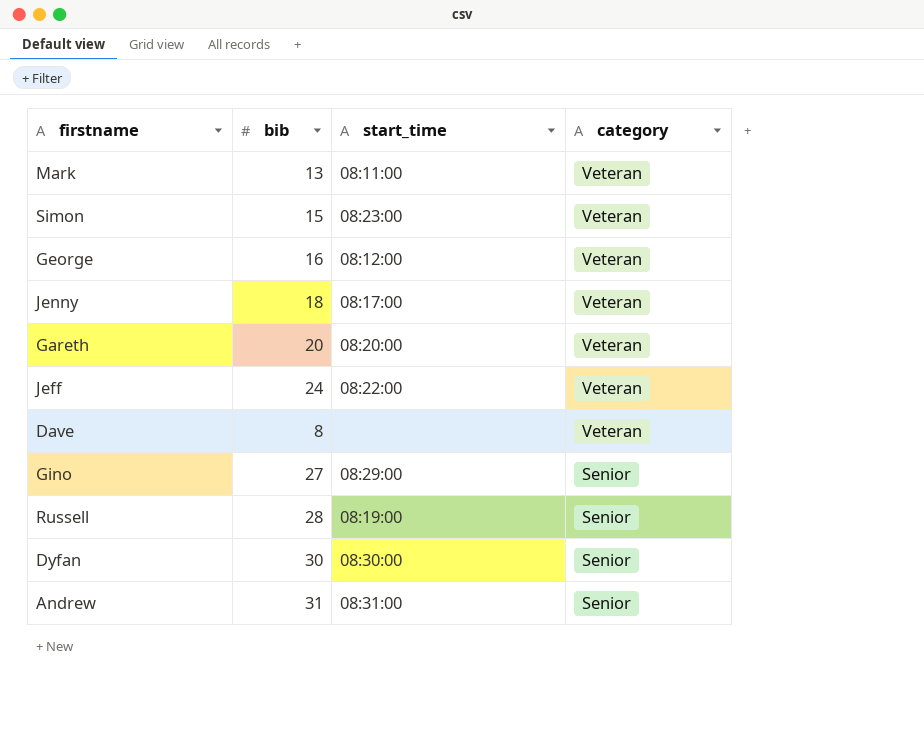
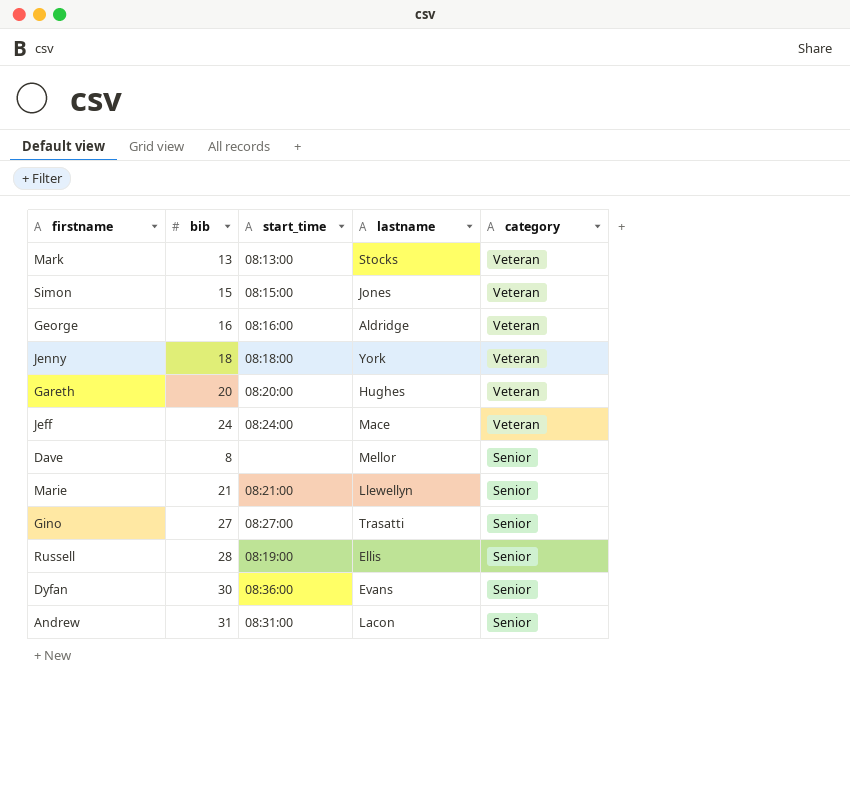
column lastname | position: none -> 4
Mark | start_time: 08:11:00 -> 08:13:00
Simon | start_time: 08:23:00 -> 08:15:00
George | start_time: 08:12:00 -> 08:16:00
Jenny | start_time: 08:17:00 -> 08:18:00
Jeff | start_time: 08:22:00 -> 08:24:00
Dave | category: Veteran -> Senior
row Marie: none -> 21 | 08:21:00 | Llewellyn | Senior
Gino | start_time: 08:29:00 -> 08:27:00
Dyfan | start_time: 08:30:00 -> 08:36:00

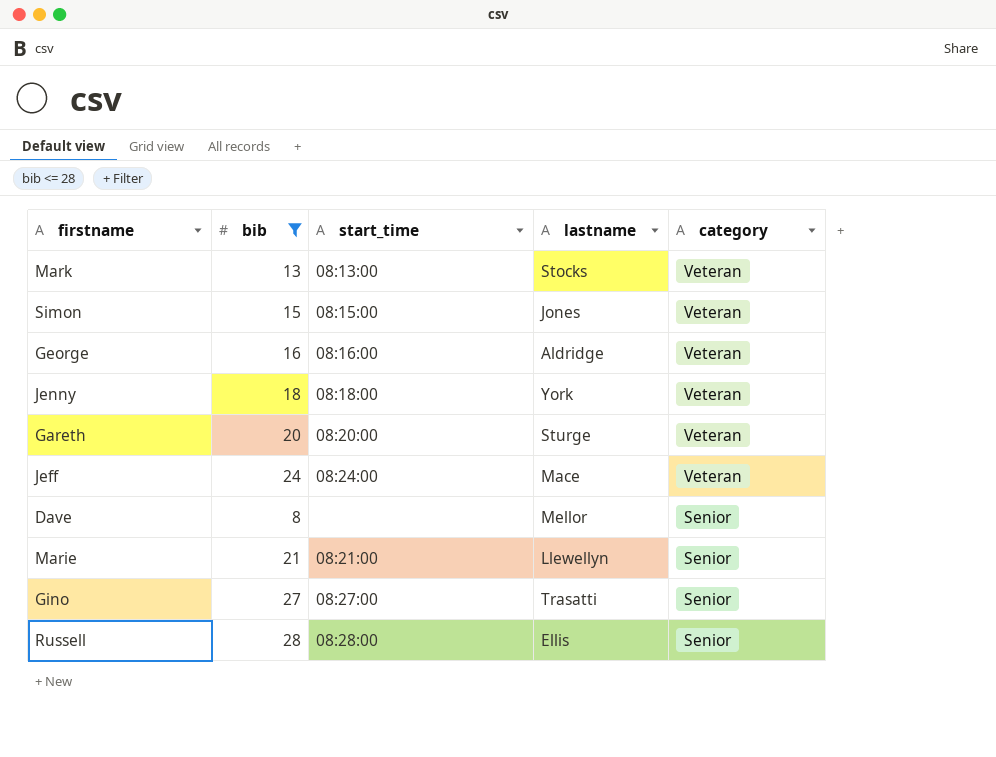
filter: none -> bib <= 28
Gareth | lastname: Hughes -> Sturge
Russell | start_time: 08:19:00 -> 08:28:00

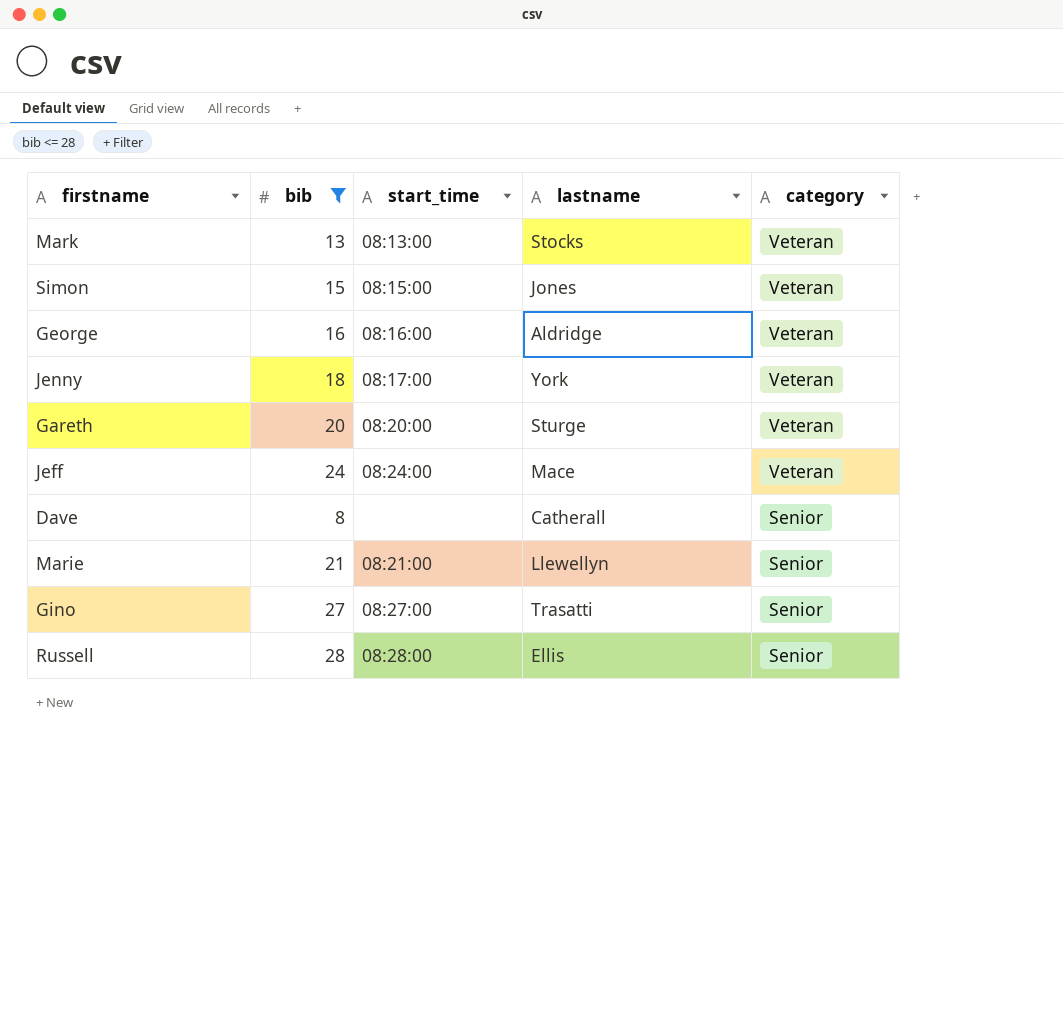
Jenny | start_time: 08:18:00 -> 08:17:00
Dave | lastname: Mellor -> Catherall

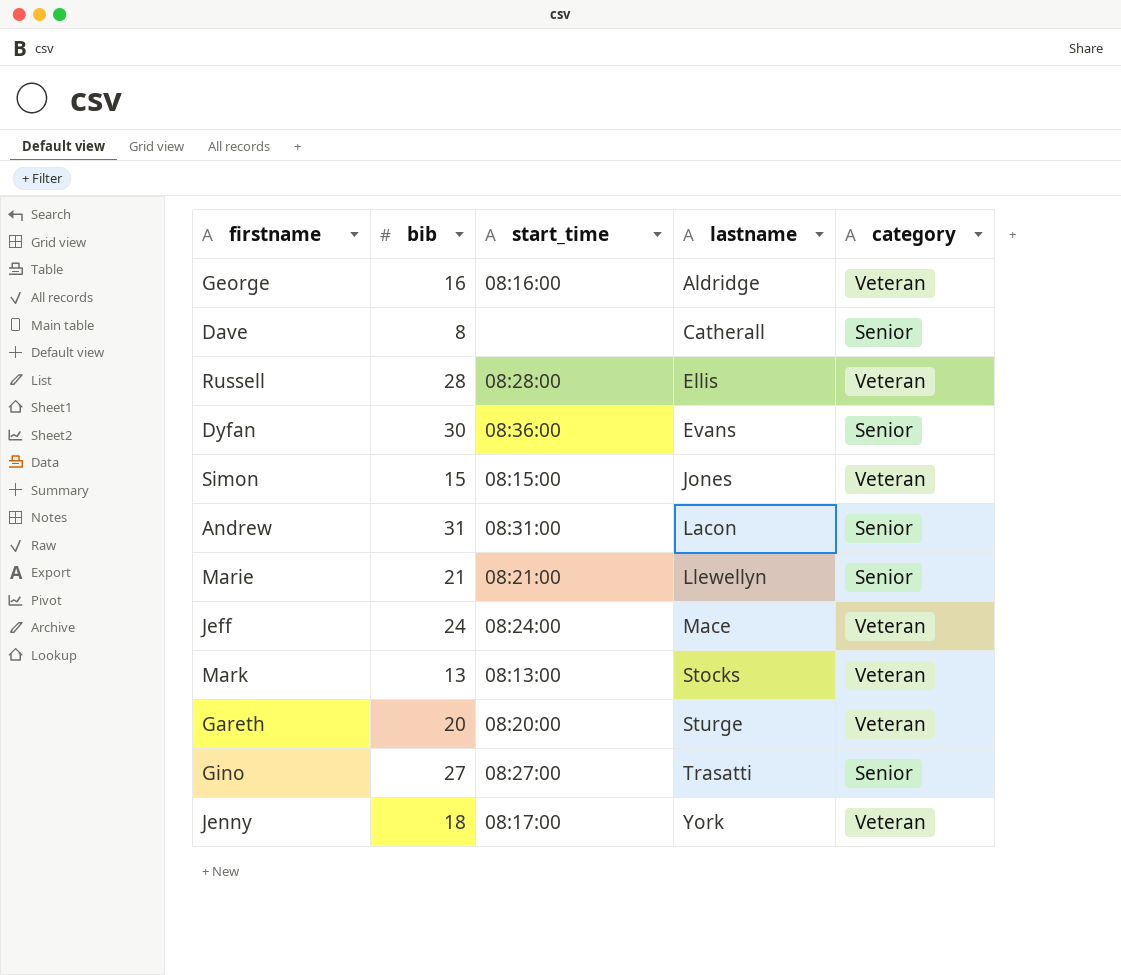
filter: bib <= 28 -> none
row order: category descending -> lastname ascending
Russell | category: Senior -> Veteran

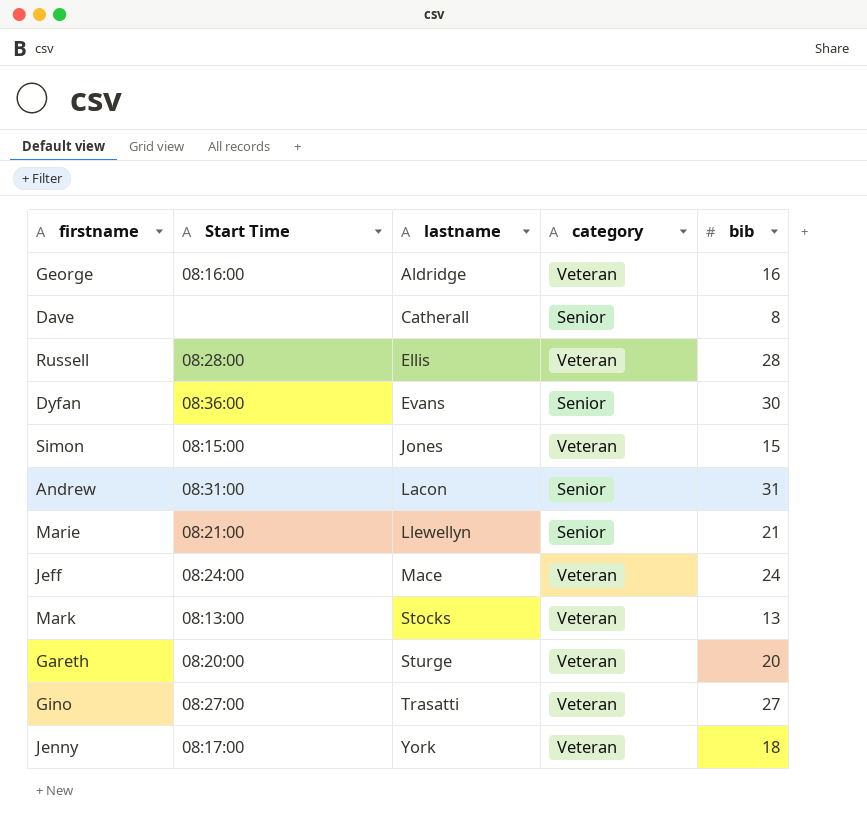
column name: start_time -> Start Time
column bib | position: 2 -> 5
Gino | category: Senior -> Veteran

